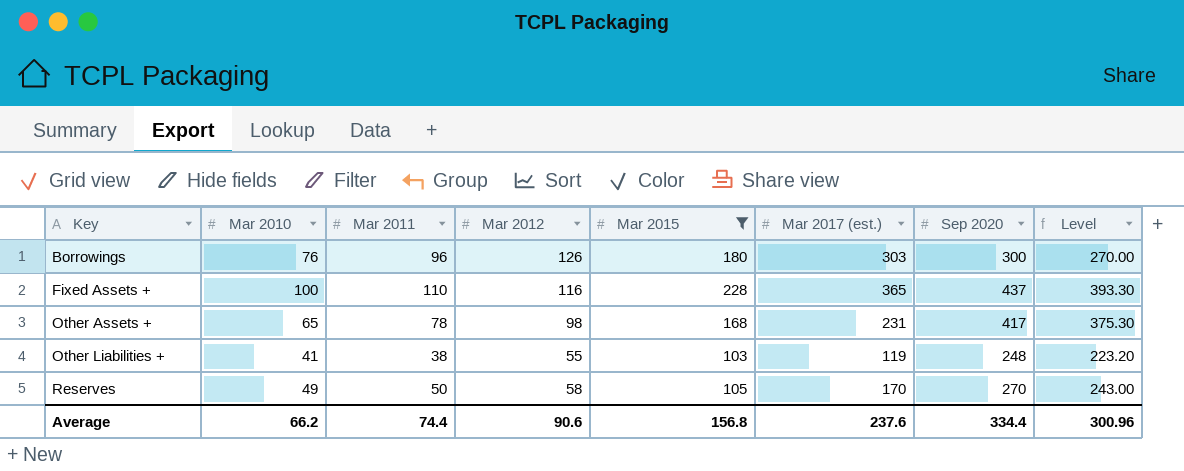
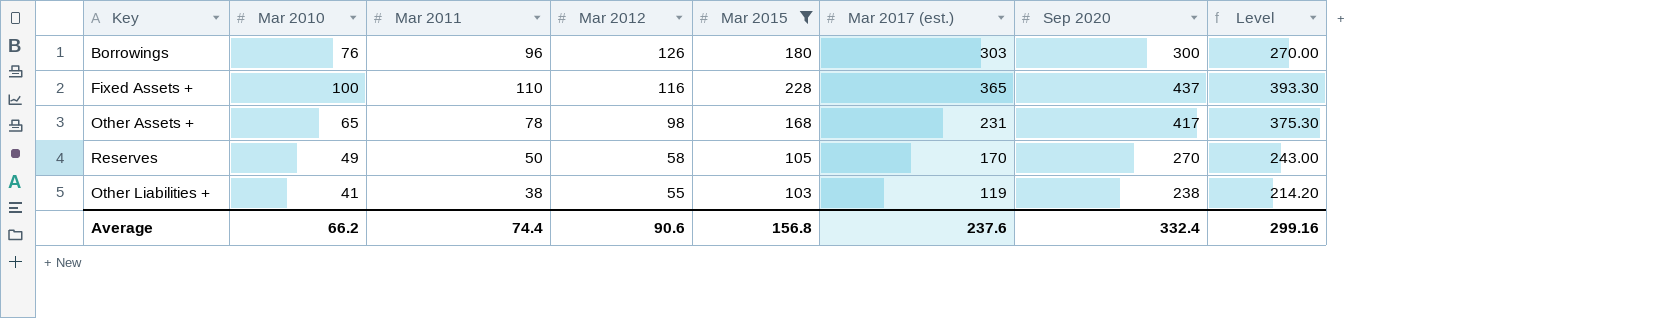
row order: Key ascending -> Mar 2012 descending
Other Liabilities + | Sep 2020: 248 -> 238
Other Liabilities + | Level: 223.20 -> 214.20
Average | Sep 2020: 334.4 -> 332.4
Average | Level: 300.96 -> 299.16

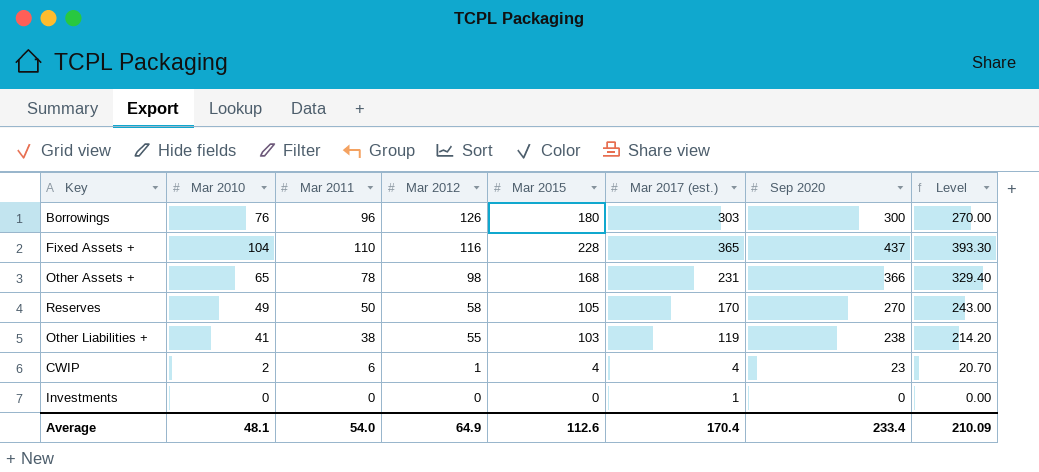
filter: Mar 2015 >= 103 -> none
Fixed Assets + | Mar 2010: 100 -> 104
Other Assets + | Sep 2020: 417 -> 366
Other Assets + | Level: 375.30 -> 329.40
Average | Mar 2010: 66.2 -> 48.1
Average | Mar 2011: 74.4 -> 54.0
Average | Mar 2012: 90.6 -> 64.9
Average | Mar 2015: 156.8 -> 112.6
Average | Mar 2017 (est.): 237.6 -> 170.4
Average | Sep 2020: 332.4 -> 233.4
Average | Level: 299.16 -> 210.09

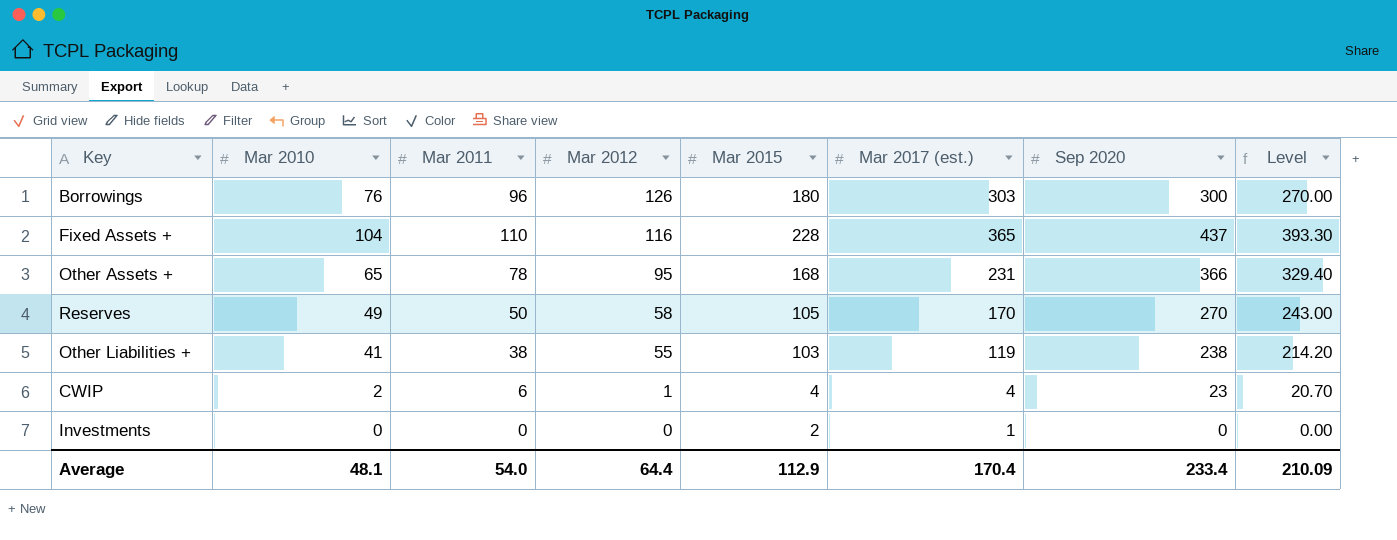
Other Assets + | Mar 2012: 98 -> 95
Investments | Mar 2015: 0 -> 2
Average | Mar 2012: 64.9 -> 64.4
Average | Mar 2015: 112.6 -> 112.9

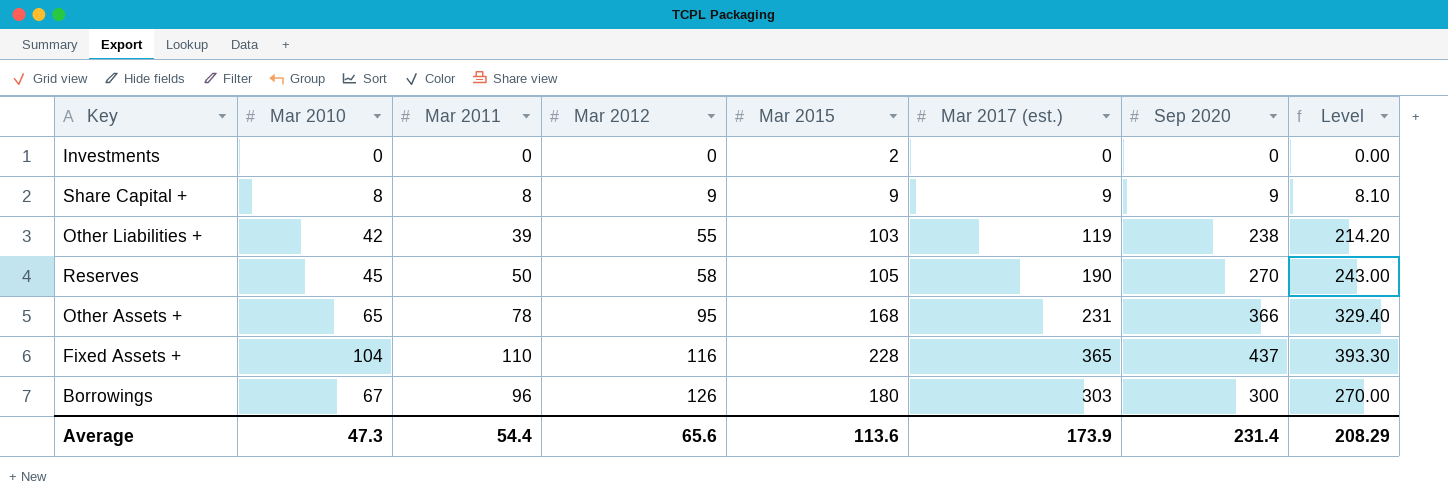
row order: Mar 2012 descending -> Mar 2012 ascending
row CWIP: 2 | 6 | 1 | 4 | 4 | 23 | 20.70 -> none
Investments | Mar 2017 (est.): 1 -> 0
row Share Capital +: none -> 8 | 8 | 9 | 9 | 9 | 9 | 8.10
Other Liabilities + | Mar 2010: 41 -> 42
Other Liabilities + | Mar 2011: 38 -> 39
Reserves | Mar 2010: 49 -> 45
Reserves | Mar 2017 (est.): 170 -> 190
Borrowings | Mar 2010: 76 -> 67
Average | Mar 2010: 48.1 -> 47.3
Average | Mar 2011: 54.0 -> 54.4
Average | Mar 2012: 64.4 -> 65.6
Average | Mar 2015: 112.9 -> 113.6
Average | Mar 2017 (est.): 170.4 -> 173.9
Average | Sep 2020: 233.4 -> 231.4
Average | Level: 210.09 -> 208.29

